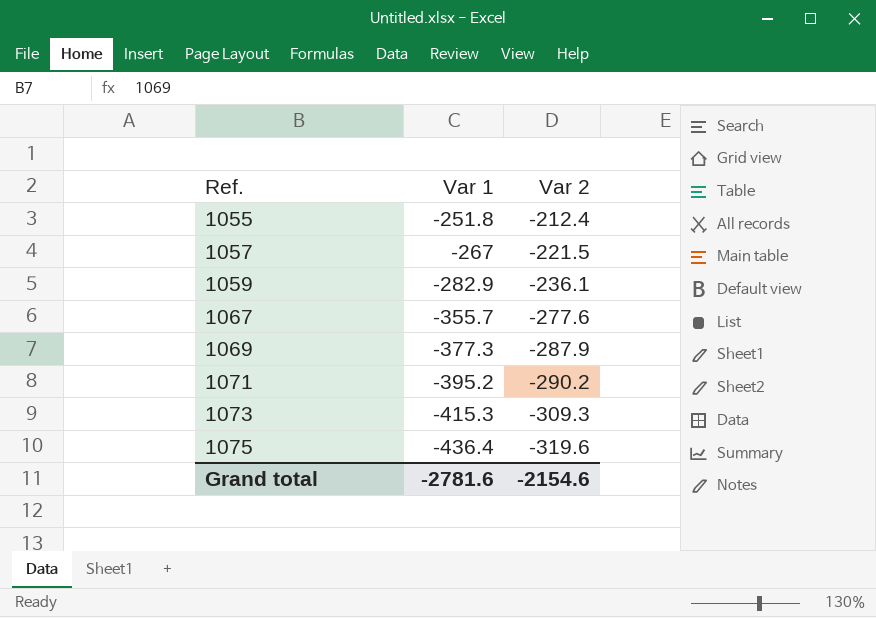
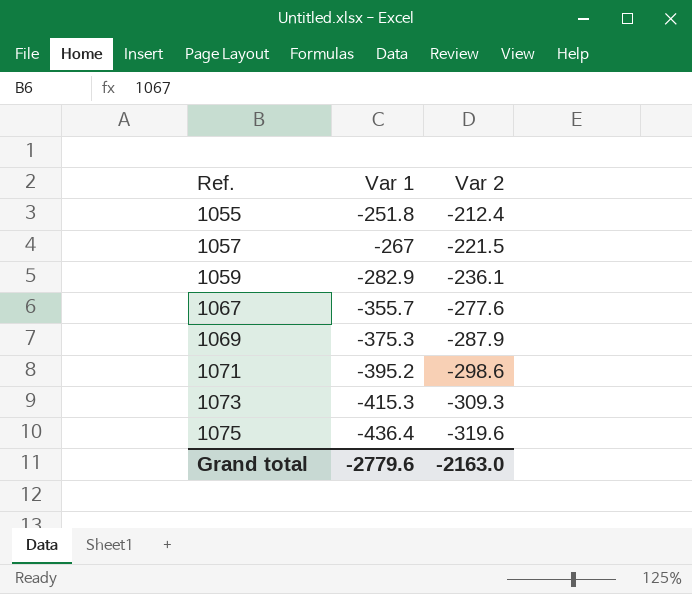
1069 | Var 1: -377.3 -> -375.3
1071 | Var 2: -290.2 -> -298.6
Grand total | Var 1: -2781.6 -> -2779.6
Grand total | Var 2: -2154.6 -> -2163.0

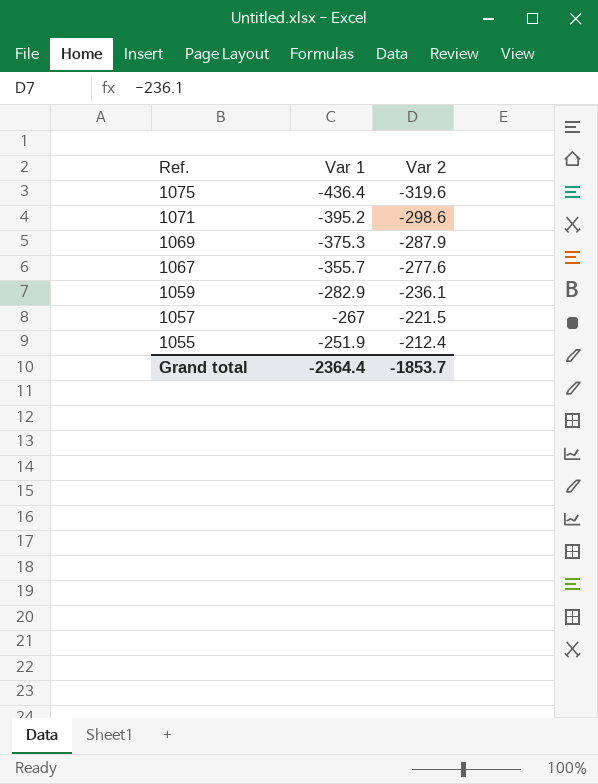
row order: Ref. ascending -> Ref. descending
row 1073: -415.3 | -309.3 -> none
1055 | Var 1: -251.8 -> -251.9
Grand total | Var 1: -2779.6 -> -2364.4
Grand total | Var 2: -2163.0 -> -1853.7

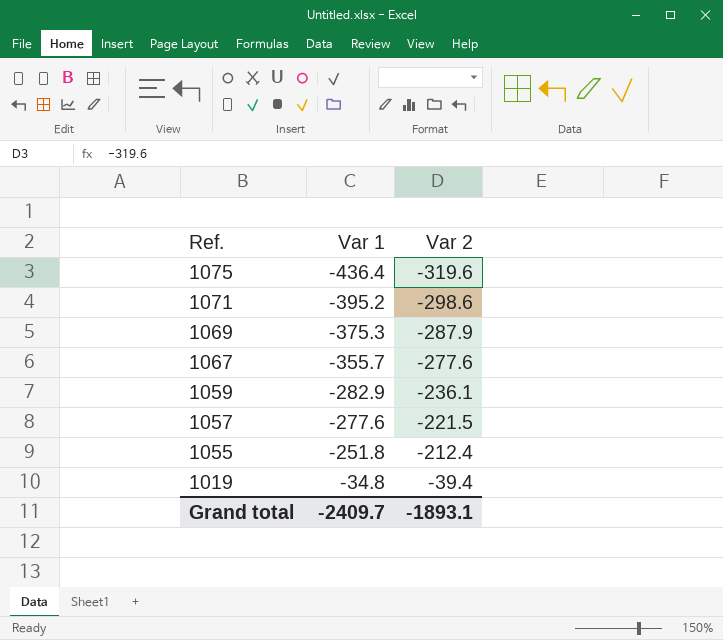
1057 | Var 1: -267 -> -277.6
1055 | Var 1: -251.9 -> -251.8
row 1019: none -> -34.8 | -39.4
Grand total | Var 1: -2364.4 -> -2409.7
Grand total | Var 2: -1853.7 -> -1893.1

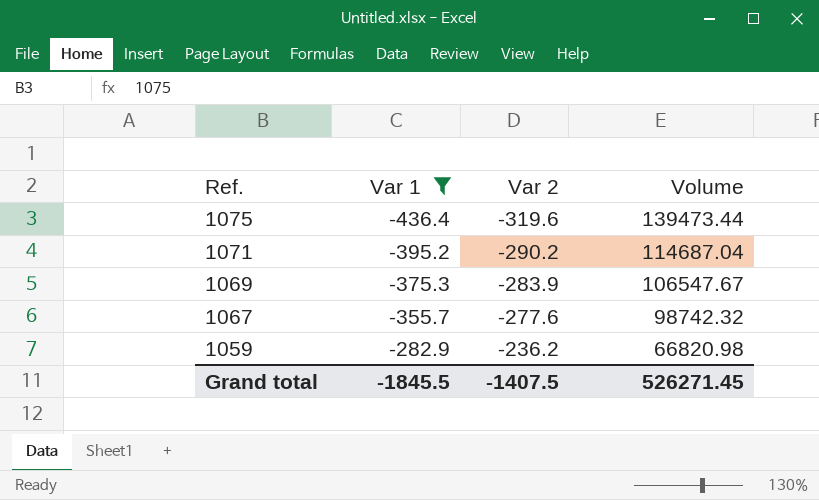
filter: none -> Var 1 <= -282.9
column Volume | formula: none -> [Var 1] * [Var 2]
1071 | Var 2: -298.6 -> -290.2
1069 | Var 2: -287.9 -> -283.9
1059 | Var 2: -236.1 -> -236.2
Grand total | Var 1: -2409.7 -> -1845.5
Grand total | Var 2: -1893.1 -> -1407.5

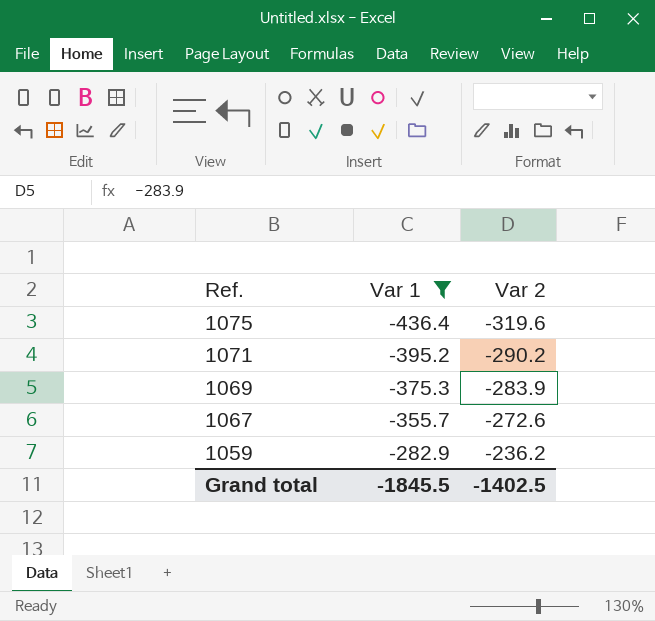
column Volume | formula: [Var 1] * [Var 2] -> none
1067 | Var 2: -277.6 -> -272.6
Grand total | Var 2: -1407.5 -> -1402.5

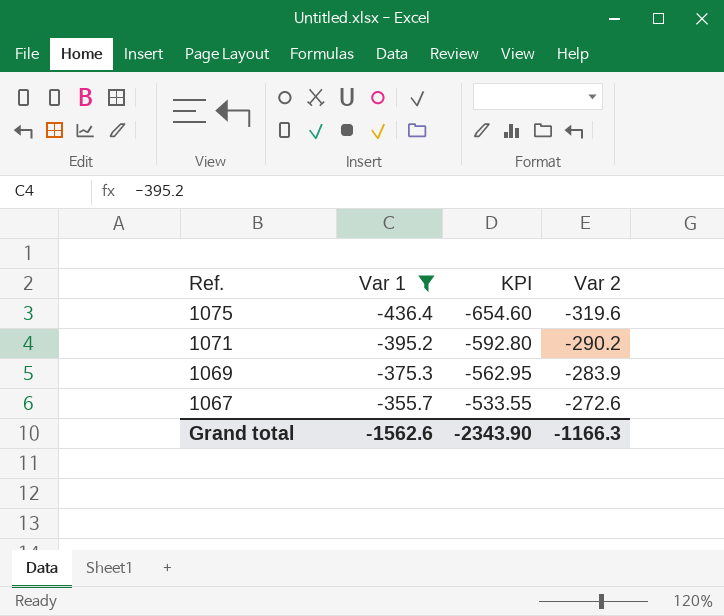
column KPI | formula: none -> [Var 1] * 1.5
row 1059: -282.9 | -236.2 -> none
Grand total | Var 1: -1845.5 -> -1562.6
Grand total | Var 2: -1402.5 -> -1166.3

